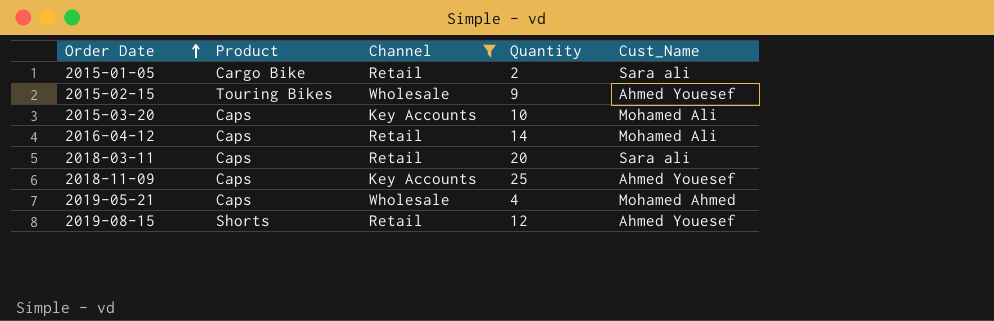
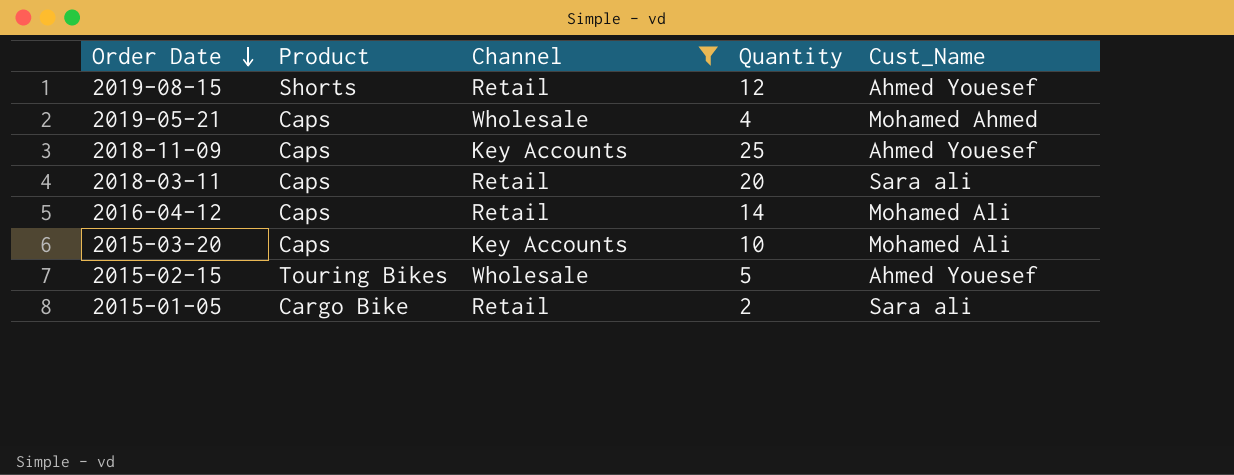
row order: Order Date ascending -> Order Date descending
2015-02-15 | Quantity: 9 -> 5

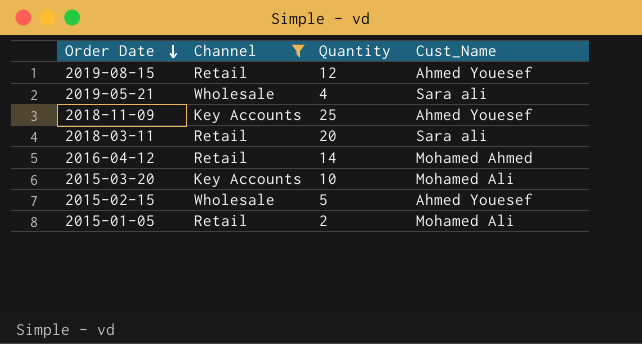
column Product | position: 2 -> none
2019-05-21 | Cust_Name: Mohamed Ahmed -> Sara ali
2016-04-12 | Cust_Name: Mohamed Ali -> Mohamed Ahmed
2015-01-05 | Cust_Name: Sara ali -> Mohamed Ali

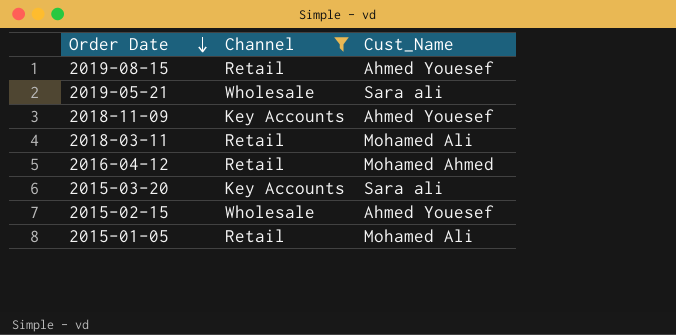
column Quantity | position: 3 -> none
2018-03-11 | Cust_Name: Sara ali -> Mohamed Ali
2015-03-20 | Cust_Name: Mohamed Ali -> Sara ali

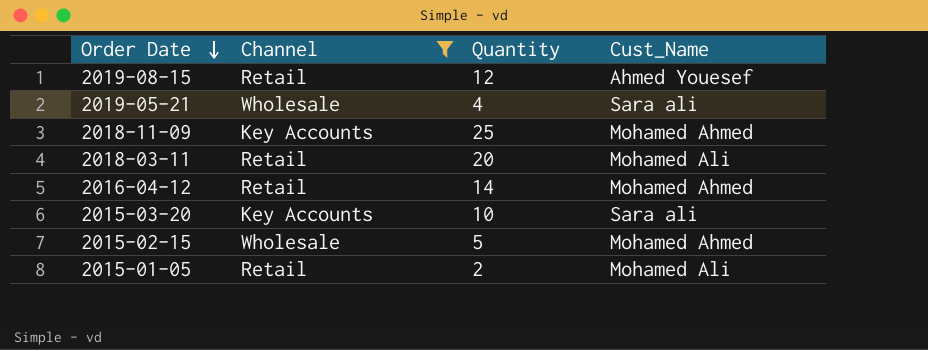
column Quantity | position: none -> 3
2018-11-09 | Cust_Name: Ahmed Youesef -> Mohamed Ahmed
2015-02-15 | Cust_Name: Ahmed Youesef -> Mohamed Ahmed

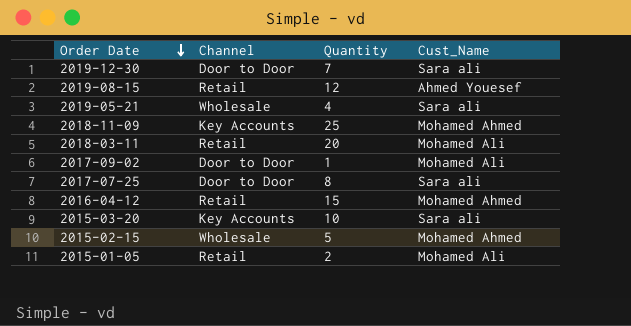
filter: Channel != Door to Door -> none
2016-04-12 | Quantity: 14 -> 15

